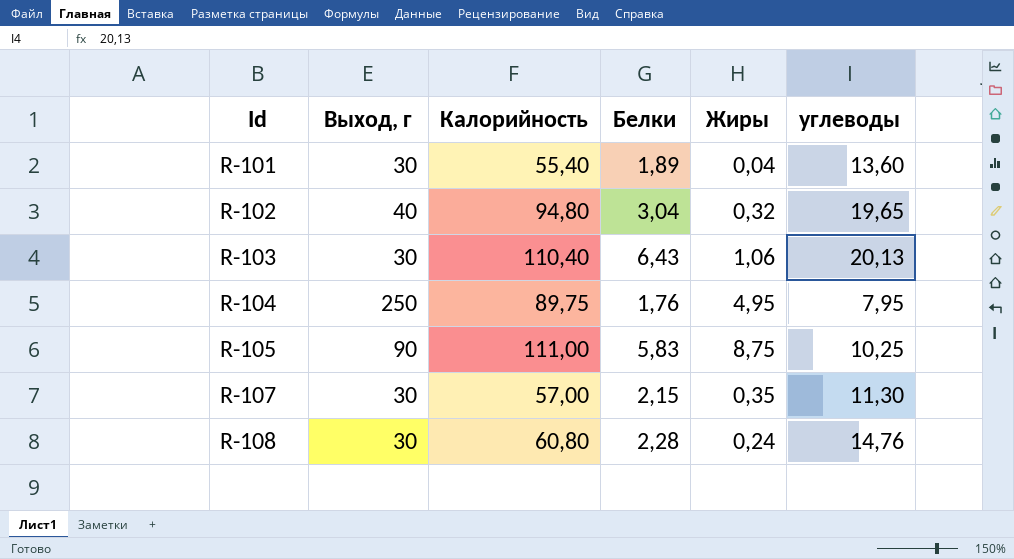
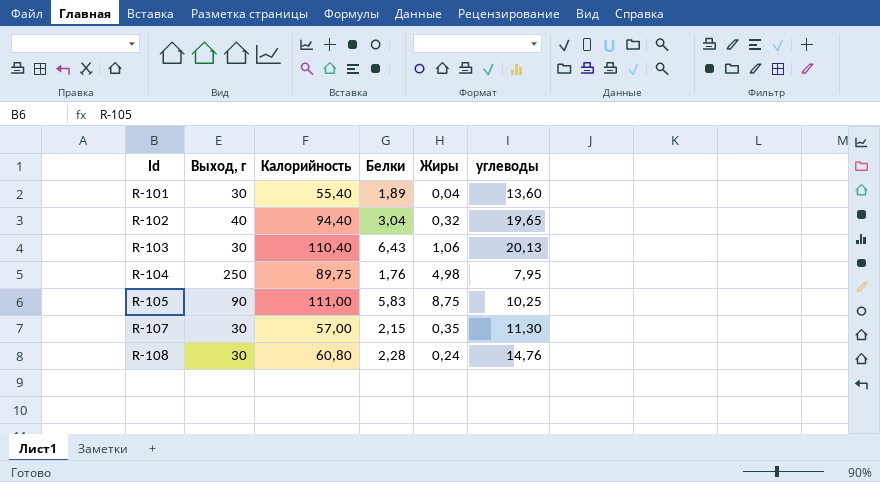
R-102 | Калорийность: 94,80 -> 94,40
R-104 | Жиры: 4,95 -> 4,98

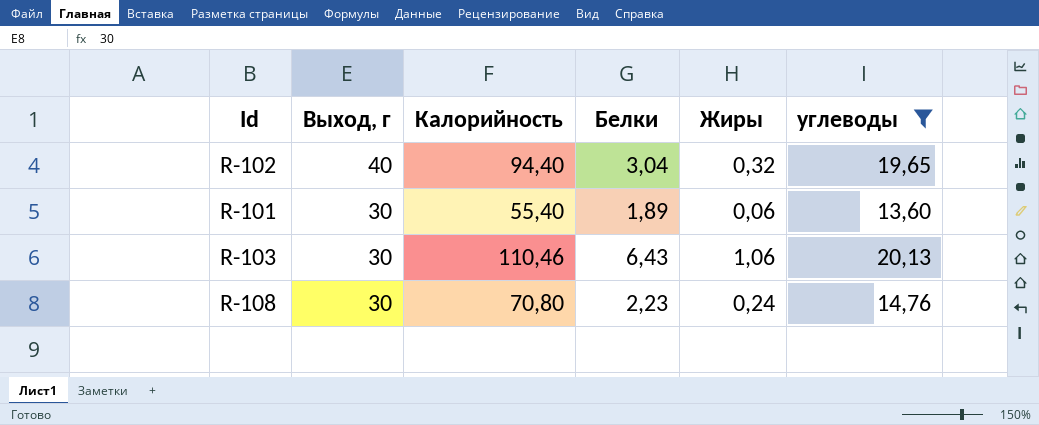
filter: none -> углеводы >= 13,60
row order: Id ascending -> Выход, г descending
R-101 | Жиры: 0,04 -> 0,06
R-103 | Калорийность: 110,40 -> 110,46
R-108 | Калорийность: 60,80 -> 70,80
R-108 | Белки: 2,28 -> 2,23

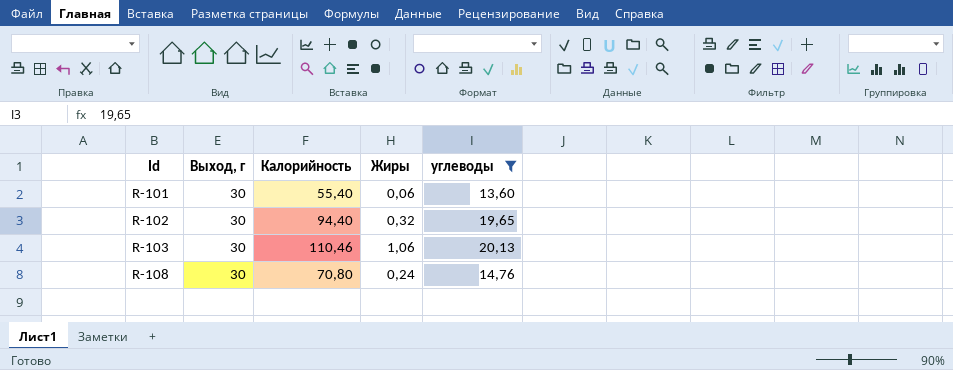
row order: Выход, г descending -> Id ascending
column Белки | position: 4 -> none
R-102 | Выход, г: 40 -> 30

